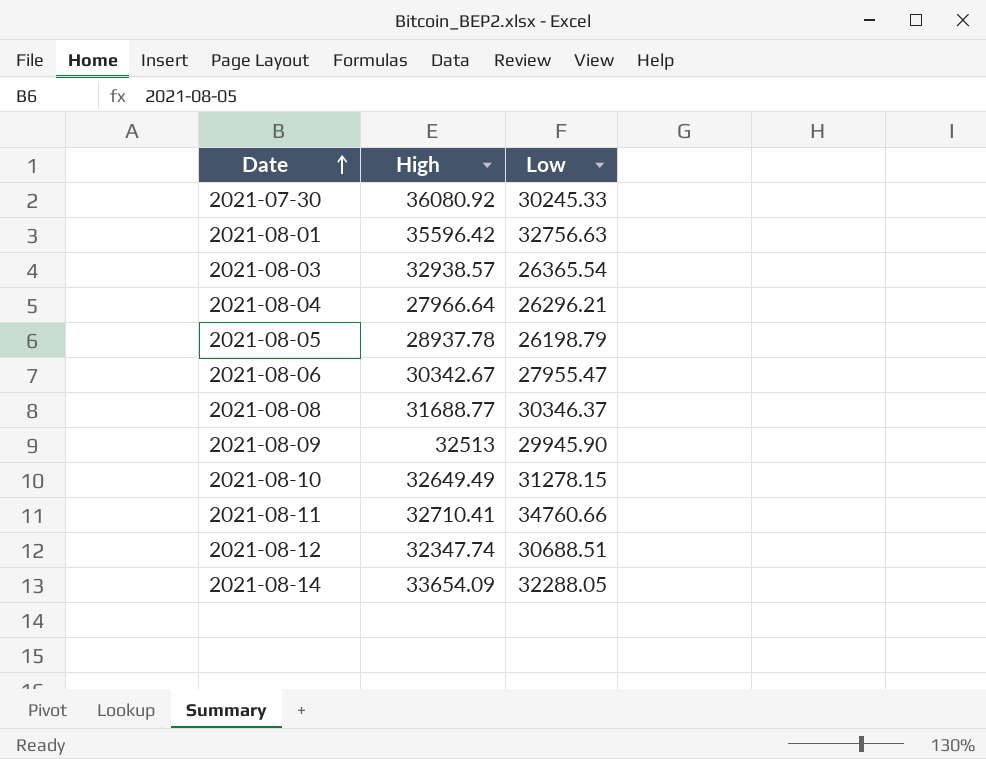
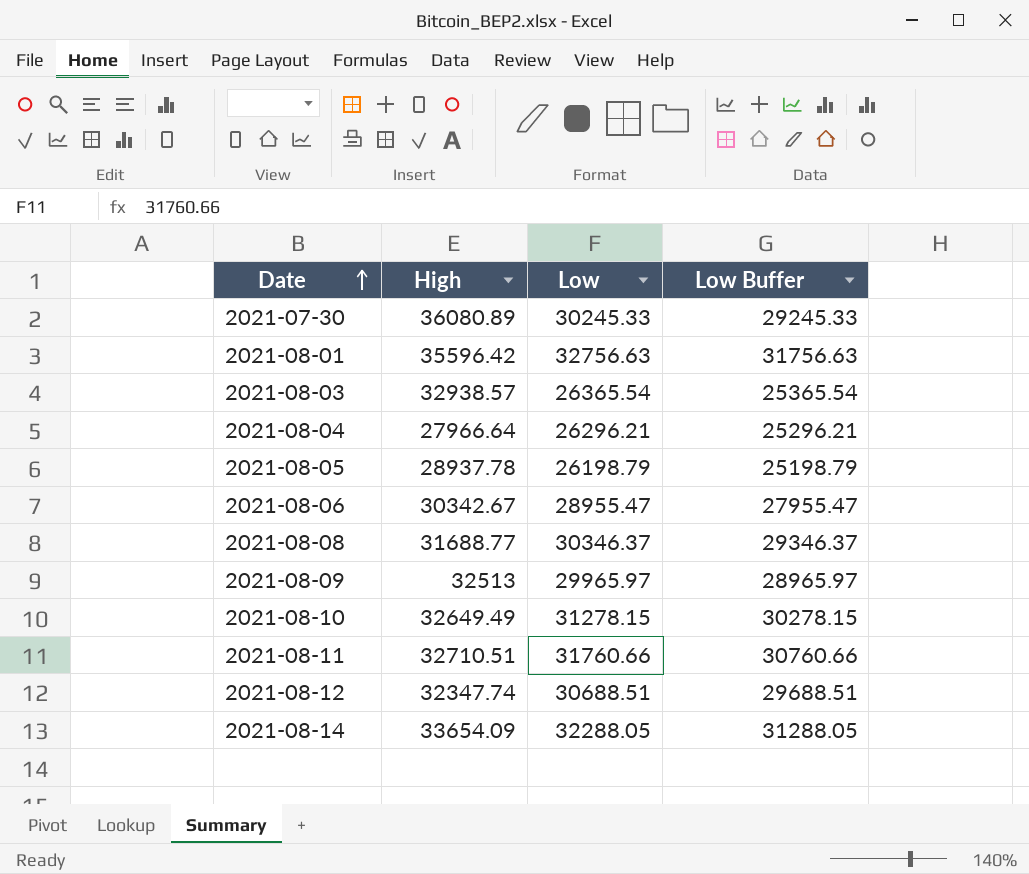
column Low Buffer | formula: none -> [Low] - 1000
2021-07-30 | High: 36080.92 -> 36080.89
2021-08-06 | Low: 27955.47 -> 28955.47
2021-08-09 | Low: 29945.90 -> 29965.97
2021-08-11 | High: 32710.41 -> 32710.51
2021-08-11 | Low: 34760.66 -> 31760.66

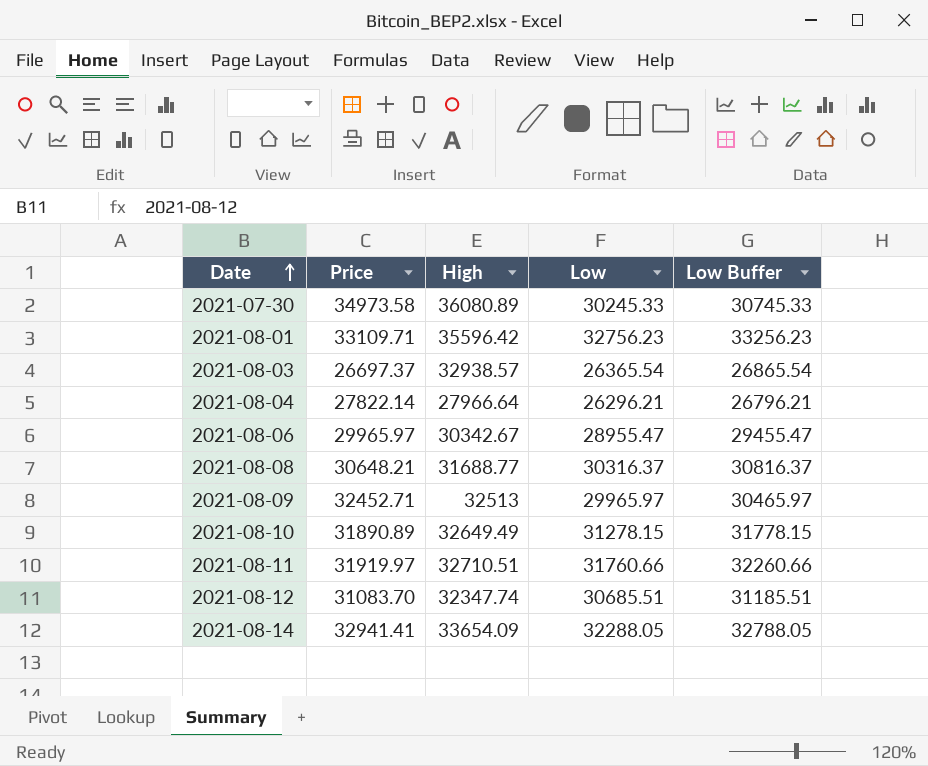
column Price | position: none -> 2
column Low Buffer | formula: [Low] - 1000 -> [Low] + 500
row 2021-08-05: 28937.78 | 26198.79 | 25198.79 -> none
2021-08-01 | Low: 32756.63 -> 32756.23
2021-08-08 | Low: 30346.37 -> 30316.37
2021-08-12 | Low: 30688.51 -> 30685.51

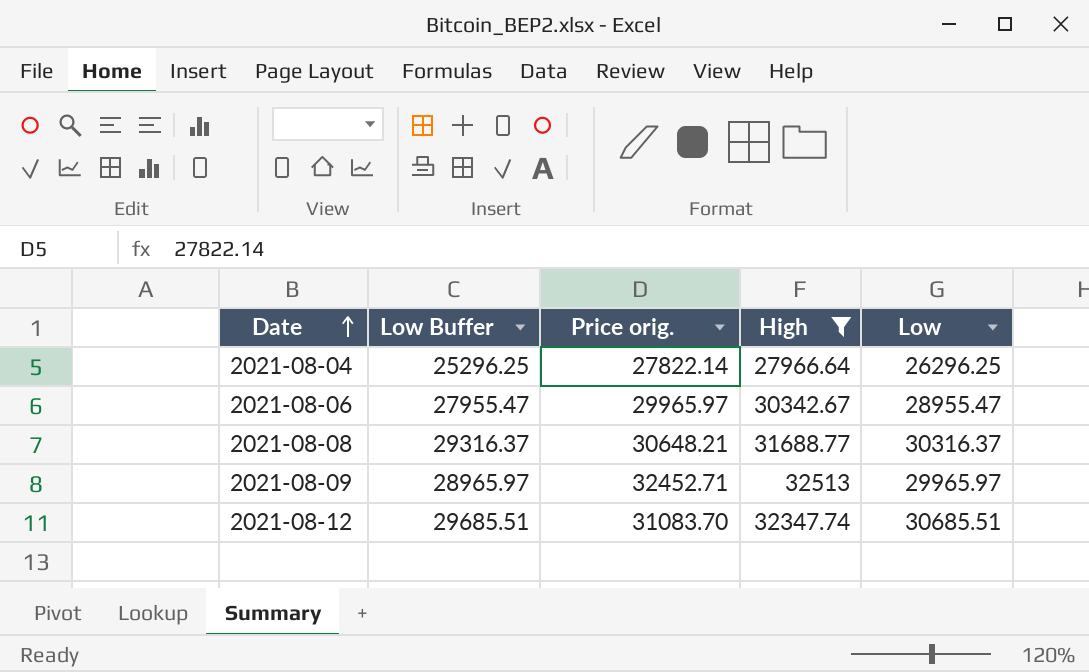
filter: none -> High <= 32513
column Low Buffer | formula: [Low] + 500 -> [Low] - 1000
column Low Buffer | position: 5 -> 2
column name: Price -> Price orig.
2021-08-04 | Low: 26296.21 -> 26296.25

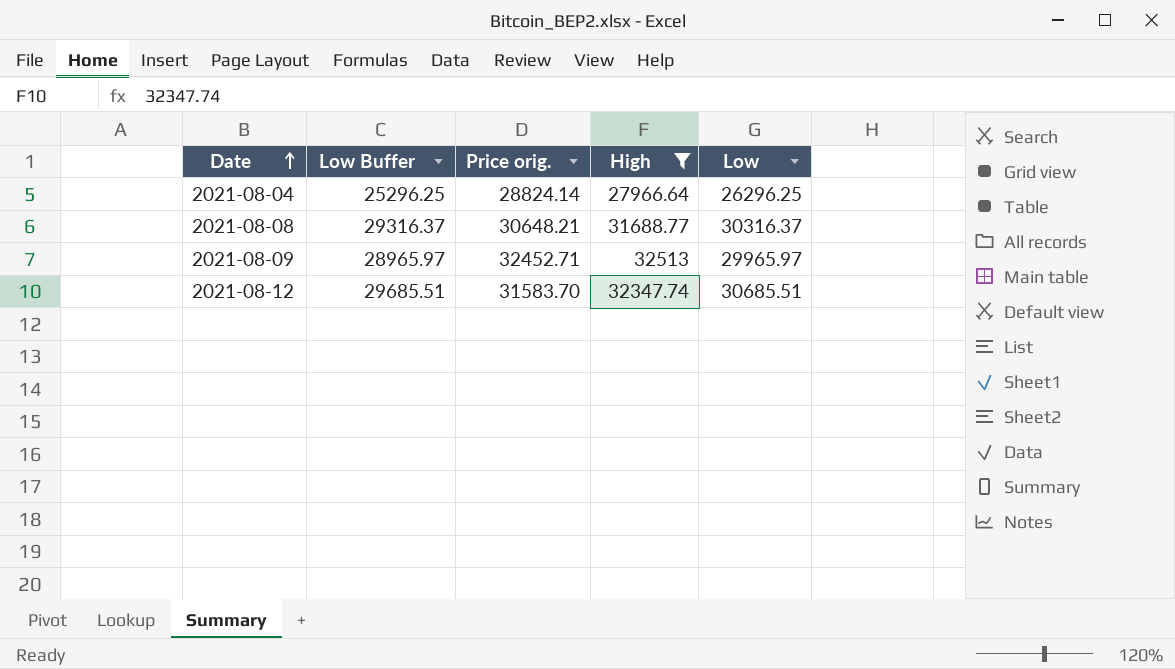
row 2021-08-06: 27955.47 | 29965.97 | 30342.67 | 28955.47 -> none
2021-08-04 | Price orig.: 27822.14 -> 28824.14
2021-08-12 | Price orig.: 31083.70 -> 31583.70

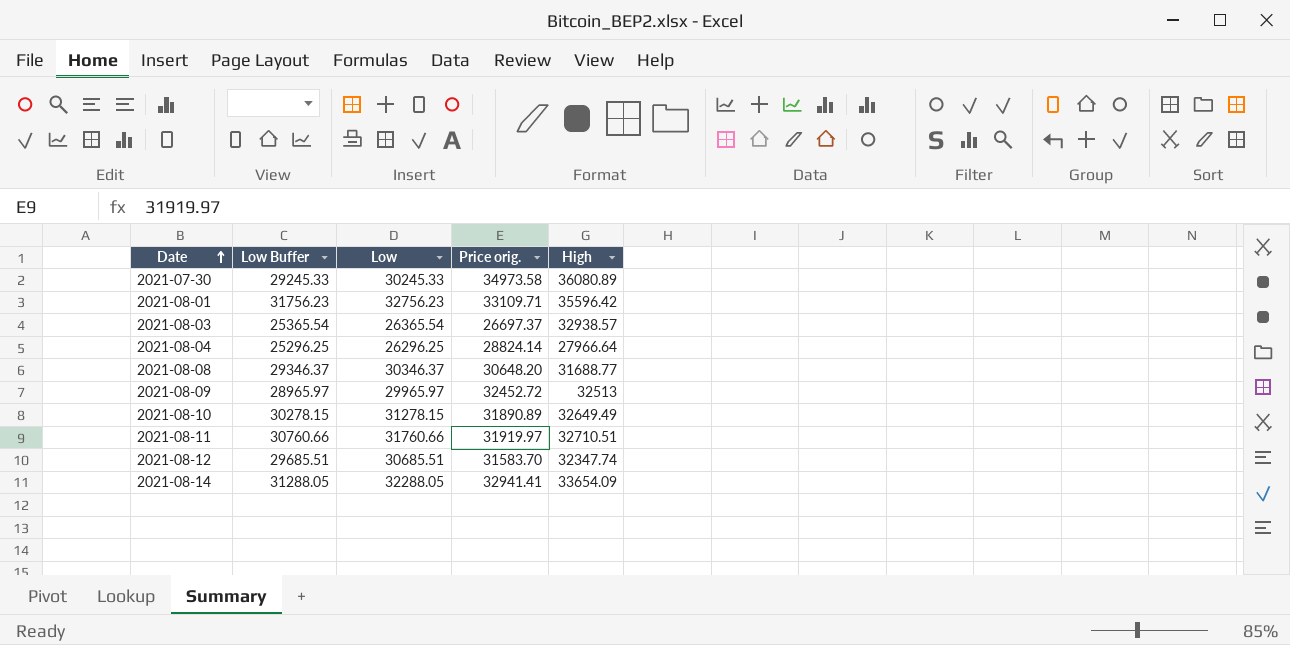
filter: High <= 32513 -> none
column Low | position: 5 -> 3
2021-08-08 | Low Buffer: 29316.37 -> 29346.37
2021-08-08 | Low: 30316.37 -> 30346.37
2021-08-08 | Price orig.: 30648.21 -> 30648.20
2021-08-09 | Price orig.: 32452.71 -> 32452.72

